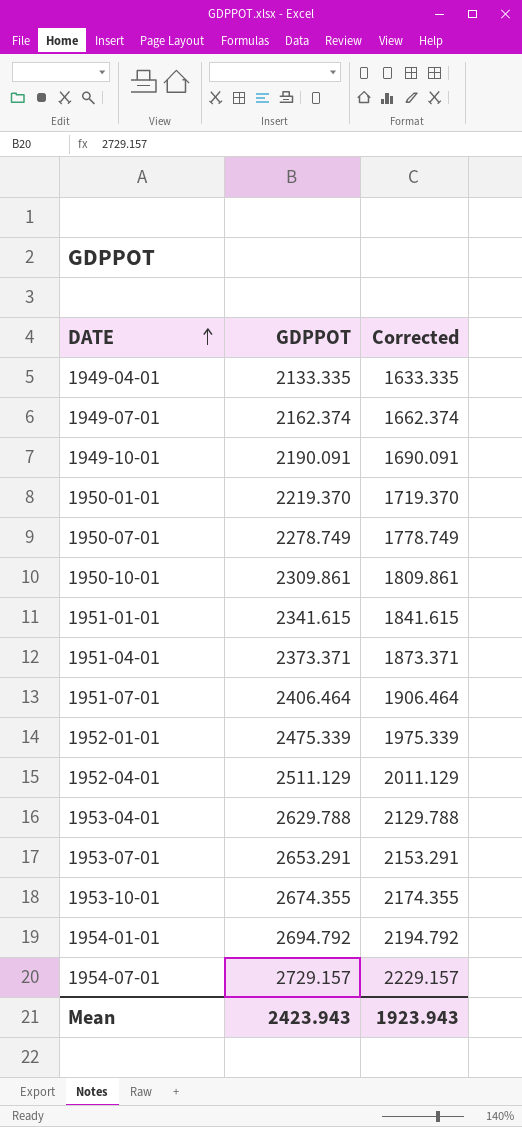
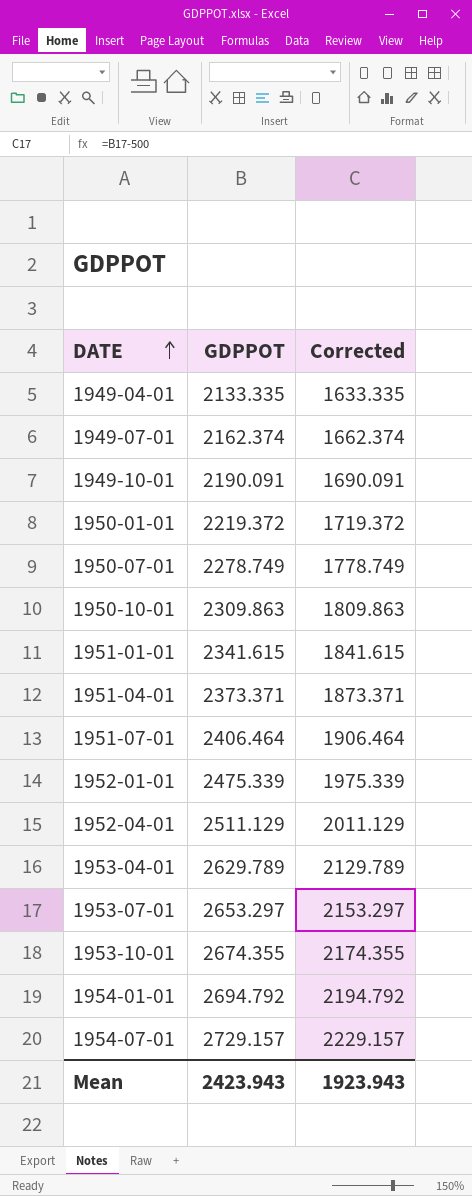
1950-01-01 | GDPPOT: 2219.370 -> 2219.372
1950-01-01 | Corrected: 1719.370 -> 1719.372
1950-10-01 | GDPPOT: 2309.861 -> 2309.863
1950-10-01 | Corrected: 1809.861 -> 1809.863
1953-04-01 | GDPPOT: 2629.788 -> 2629.789
1953-04-01 | Corrected: 2129.788 -> 2129.789
1953-07-01 | GDPPOT: 2653.291 -> 2653.297
1953-07-01 | Corrected: 2153.291 -> 2153.297

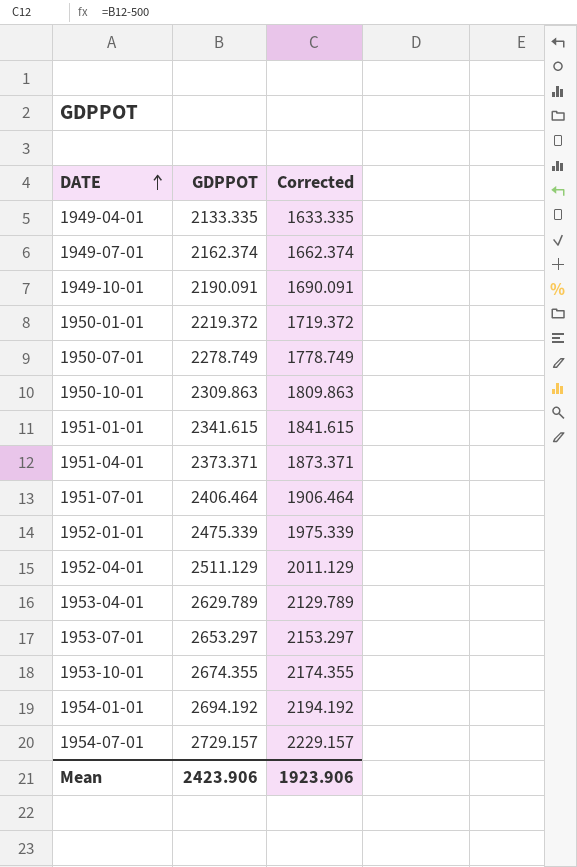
1954-01-01 | GDPPOT: 2694.792 -> 2694.192
1954-01-01 | Corrected: 2194.792 -> 2194.192
Mean | GDPPOT: 2423.943 -> 2423.906
Mean | Corrected: 1923.943 -> 1923.906

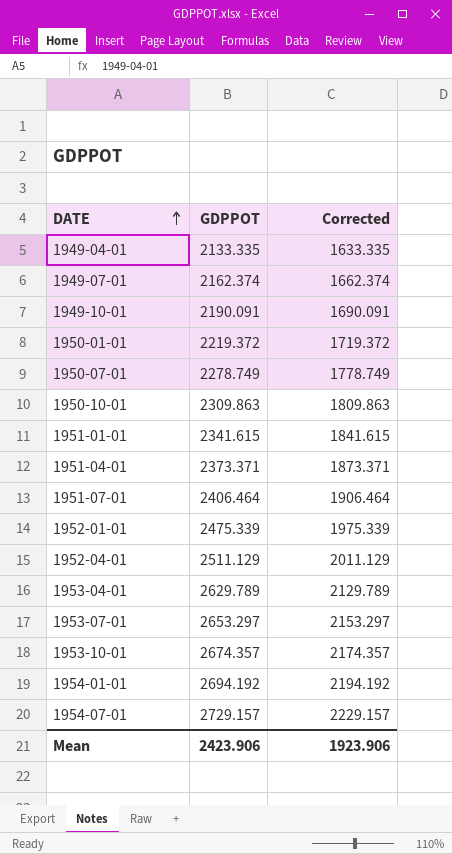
1953-10-01 | GDPPOT: 2674.355 -> 2674.357
1953-10-01 | Corrected: 2174.355 -> 2174.357

